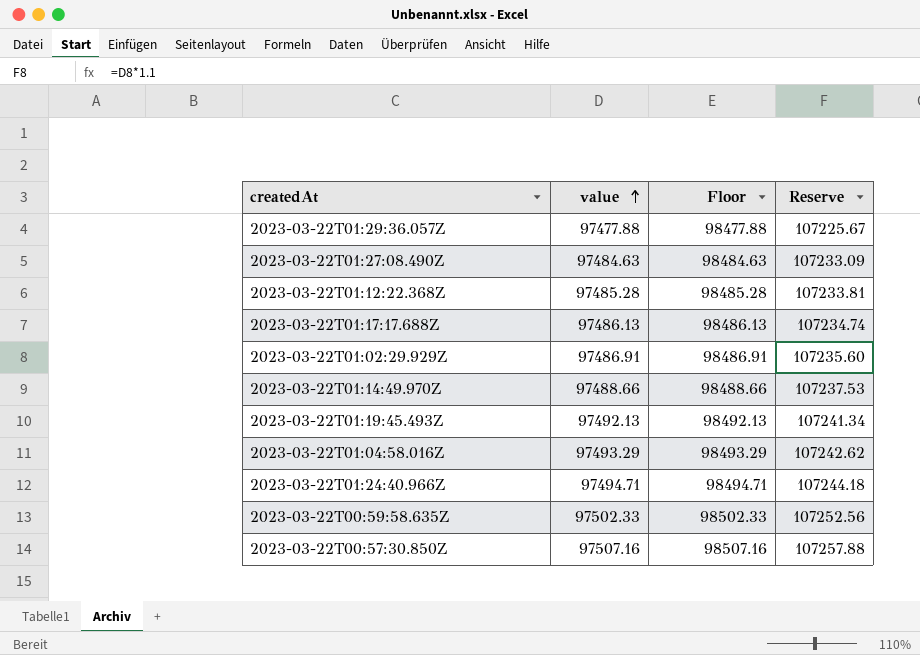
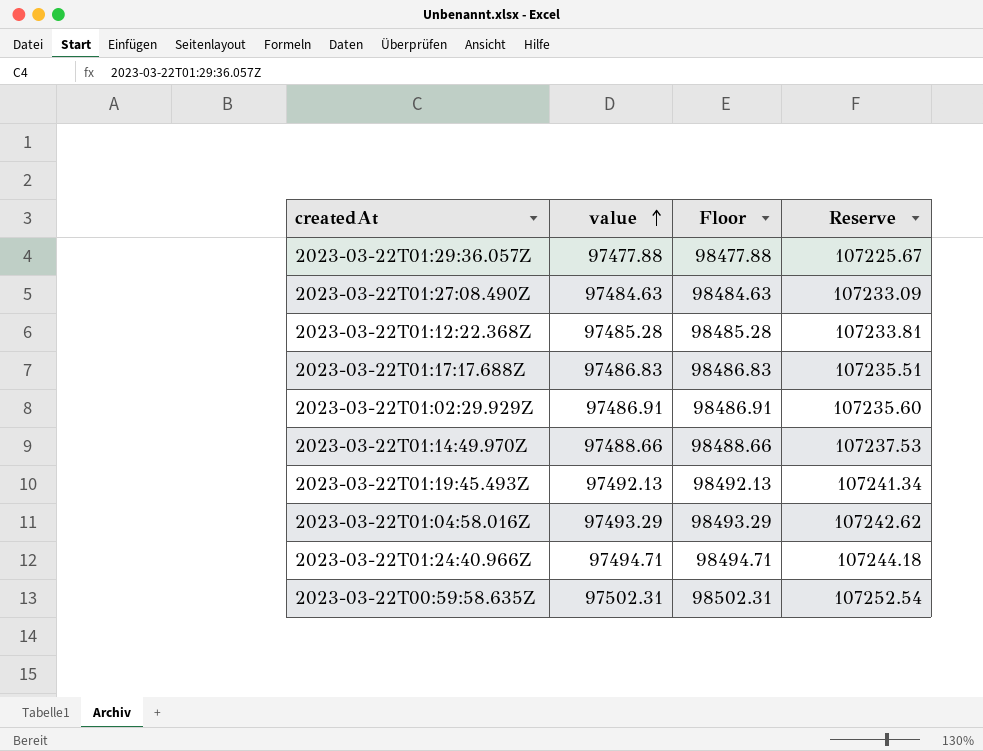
row 2023-03-22T00:57:30.850Z: 97507.16 | 98507.16 | 107257.88 -> none
2023-03-22T01:17:17.688Z | value: 97486.13 -> 97486.83
2023-03-22T01:17:17.688Z | Floor: 98486.13 -> 98486.83
2023-03-22T01:17:17.688Z | Reserve: 107234.74 -> 107235.51
2023-03-22T00:59:58.635Z | value: 97502.33 -> 97502.31
2023-03-22T00:59:58.635Z | Floor: 98502.33 -> 98502.31
2023-03-22T00:59:58.635Z | Reserve: 107252.56 -> 107252.54

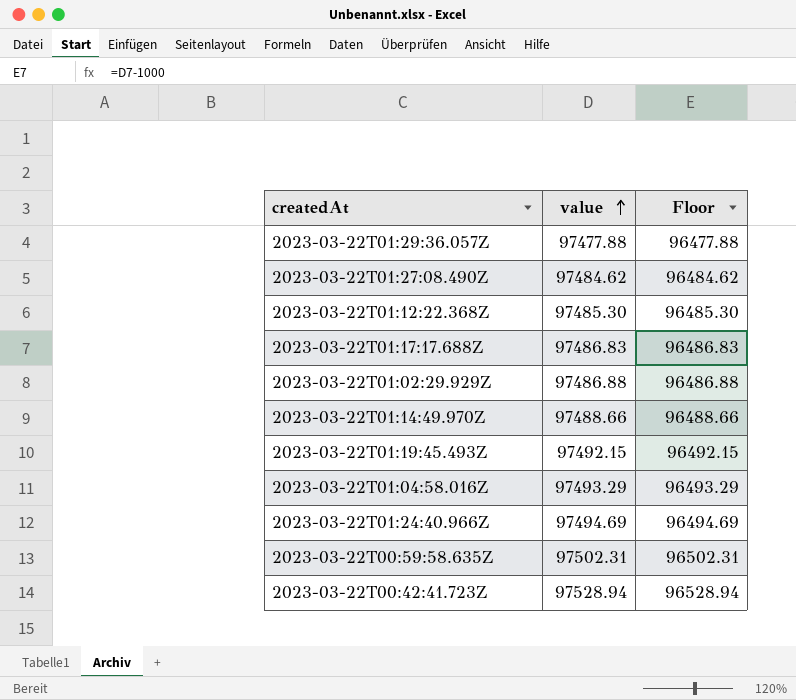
column Reserve | formula: [value] * 1.1 -> none
column Floor | formula: [value] + 1000 -> [value] - 1000
2023-03-22T01:27:08.490Z | value: 97484.63 -> 97484.62
2023-03-22T01:12:22.368Z | value: 97485.28 -> 97485.30
2023-03-22T01:02:29.929Z | value: 97486.91 -> 97486.88
2023-03-22T01:19:45.493Z | value: 97492.13 -> 97492.15
2023-03-22T01:24:40.966Z | value: 97494.71 -> 97494.69
row 2023-03-22T00:42:41.723Z: none -> 97528.94 | 96528.94

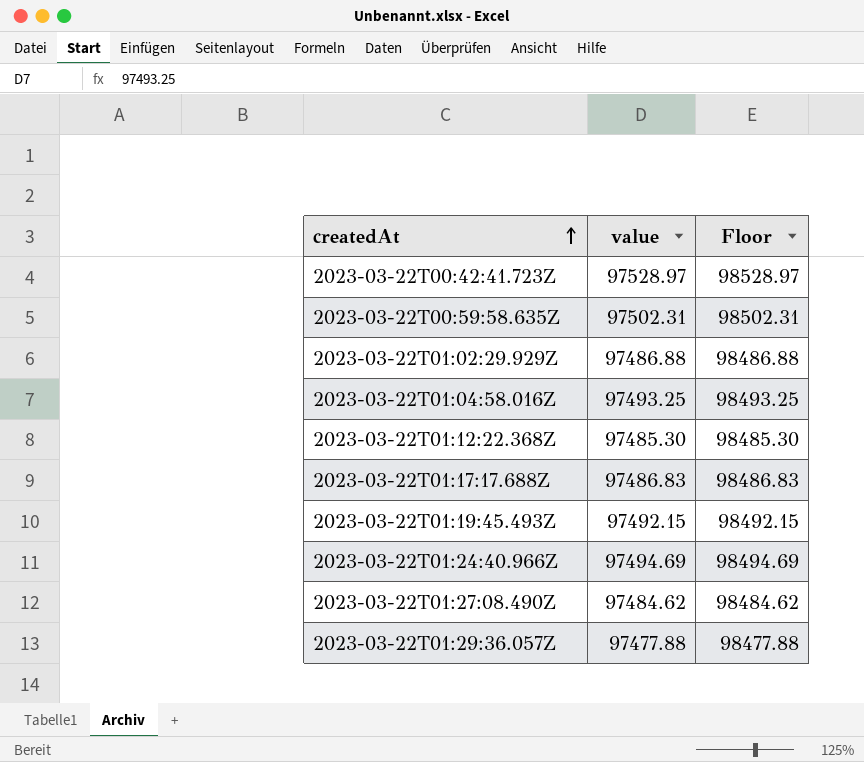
row order: value ascending -> createdAt ascending
column Floor | formula: [value] - 1000 -> [value] + 1000
row 2023-03-22T01:14:49.970Z: 97488.66 | 96488.66 -> none
2023-03-22T00:42:41.723Z | value: 97528.94 -> 97528.97
2023-03-22T01:04:58.016Z | value: 97493.29 -> 97493.25

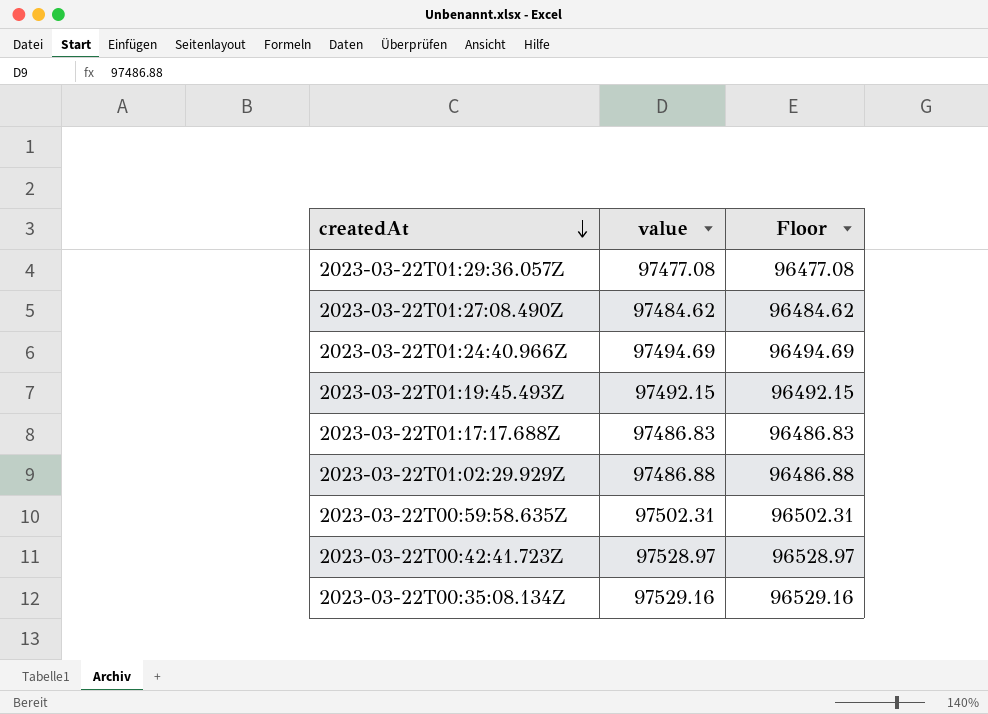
row order: createdAt ascending -> createdAt descending
column Floor | formula: [value] + 1000 -> [value] - 1000
row 2023-03-22T01:04:58.016Z: 97493.25 | 98493.25 -> none
row 2023-03-22T01:12:22.368Z: 97485.30 | 98485.30 -> none
2023-03-22T01:29:36.057Z | value: 97477.88 -> 97477.08
row 2023-03-22T00:35:08.134Z: none -> 97529.16 | 96529.16

